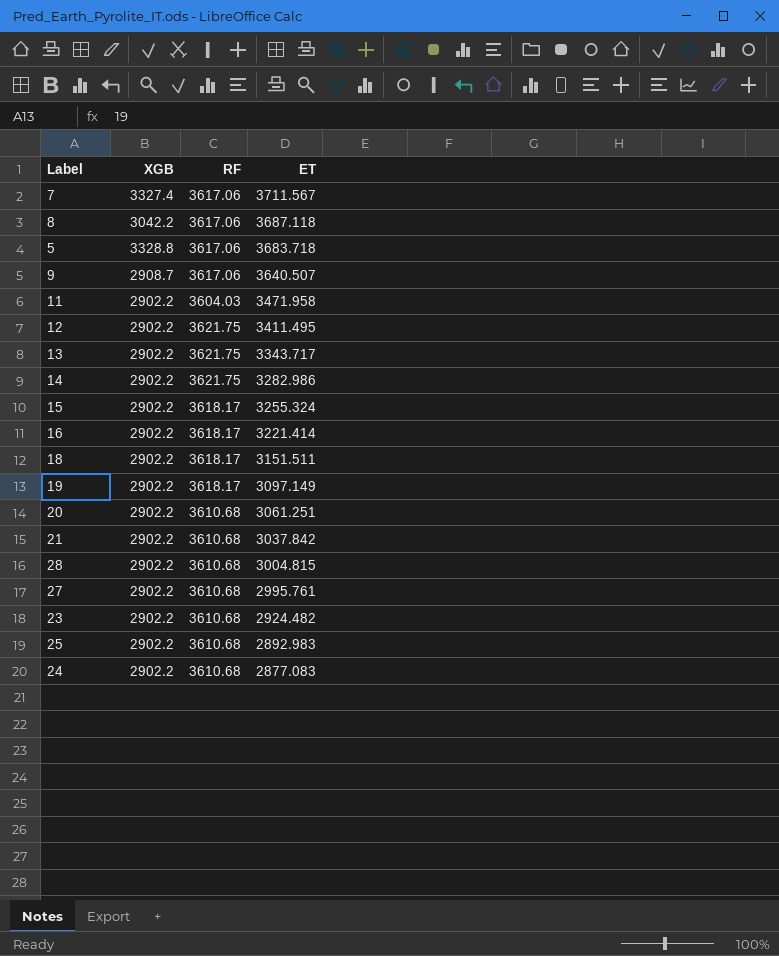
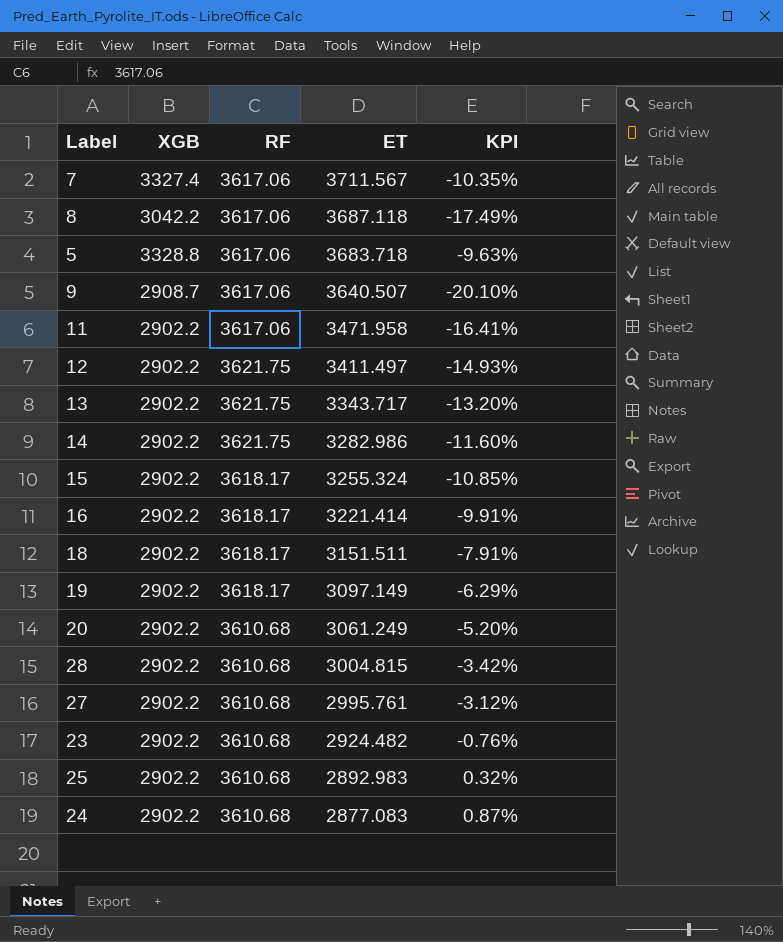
column KPI | formula: none -> ([XGB] - [ET]) / [ET]
row 21: 2902.2 | 3610.68 | 3037.842 -> none
11 | RF: 3604.03 -> 3617.06
12 | ET: 3411.495 -> 3411.497
20 | ET: 3061.251 -> 3061.249

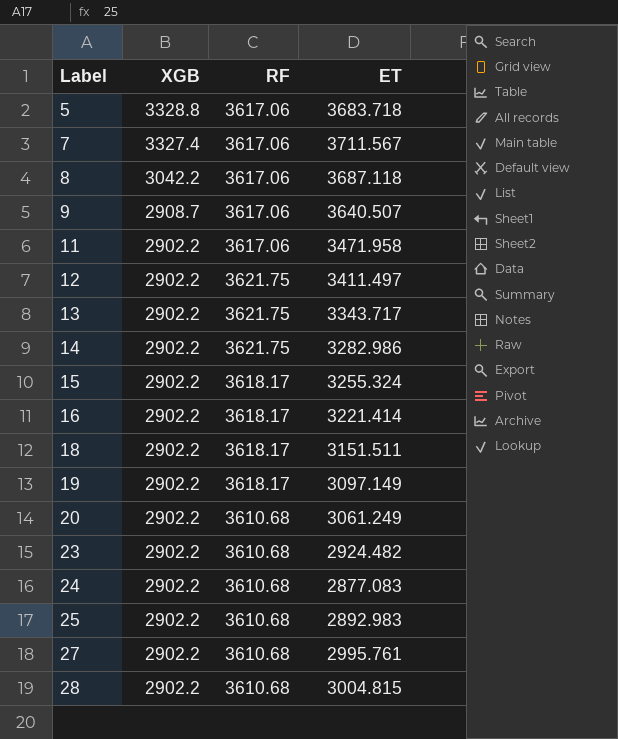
row order: ET descending -> Label ascending
column KPI | formula: ([XGB] - [ET]) / [ET] -> none

